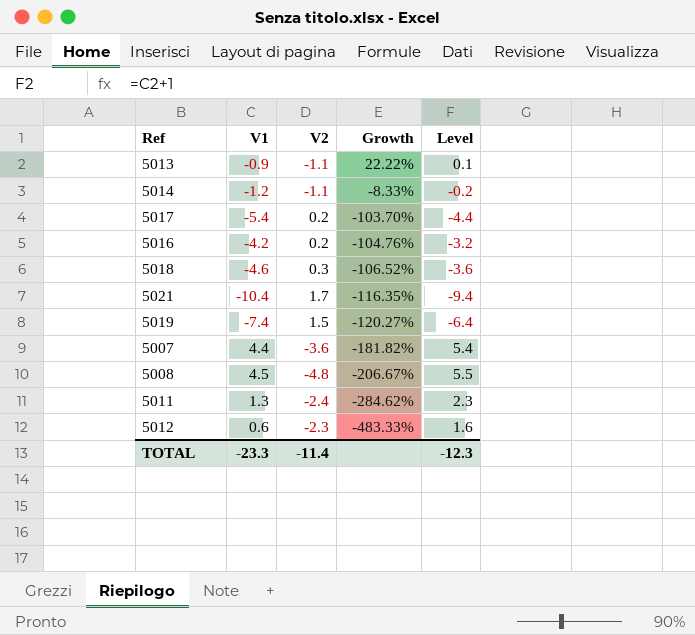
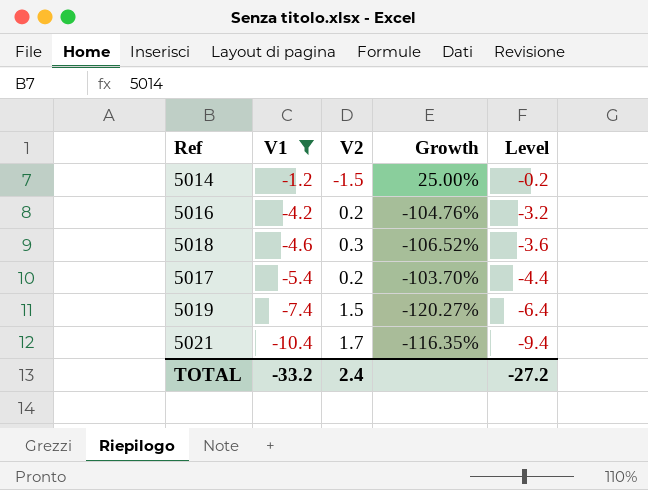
filter: none -> V1 <= -1.2
row order: Growth descending -> V1 descending
5014 | V2: -1.1 -> -1.5
5014 | Growth: -8.33% -> 25.00%
TOTAL | V1: -23.3 -> -33.2
TOTAL | V2: -11.4 -> 2.4
TOTAL | Level: -12.3 -> -27.2

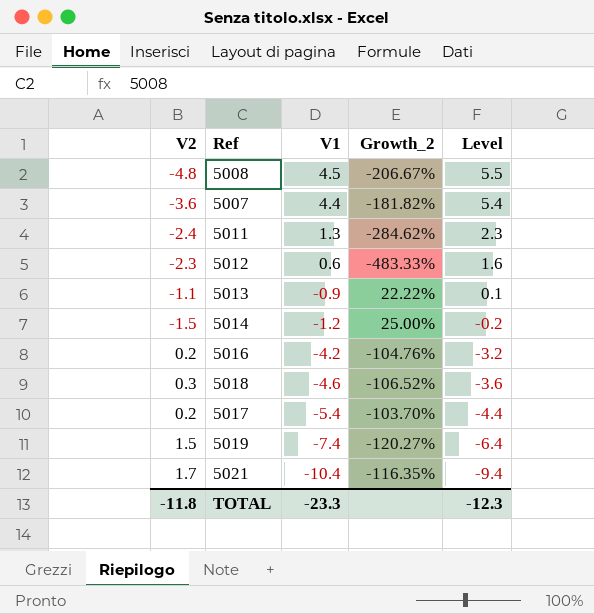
filter: V1 <= -1.2 -> none
column V2 | position: 3 -> 1
column name: Growth -> Growth_2
TOTAL | V2: 2.4 -> -11.8
TOTAL | V1: -33.2 -> -23.3
TOTAL | Level: -27.2 -> -12.3

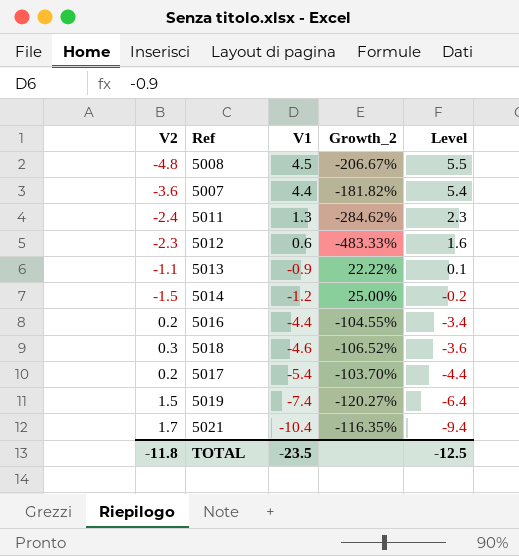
5016 | V1: -4.2 -> -4.4
5016 | Growth_2: -104.76% -> -104.55%
5016 | Level: -3.2 -> -3.4
TOTAL | V1: -23.3 -> -23.5
TOTAL | Level: -12.3 -> -12.5

